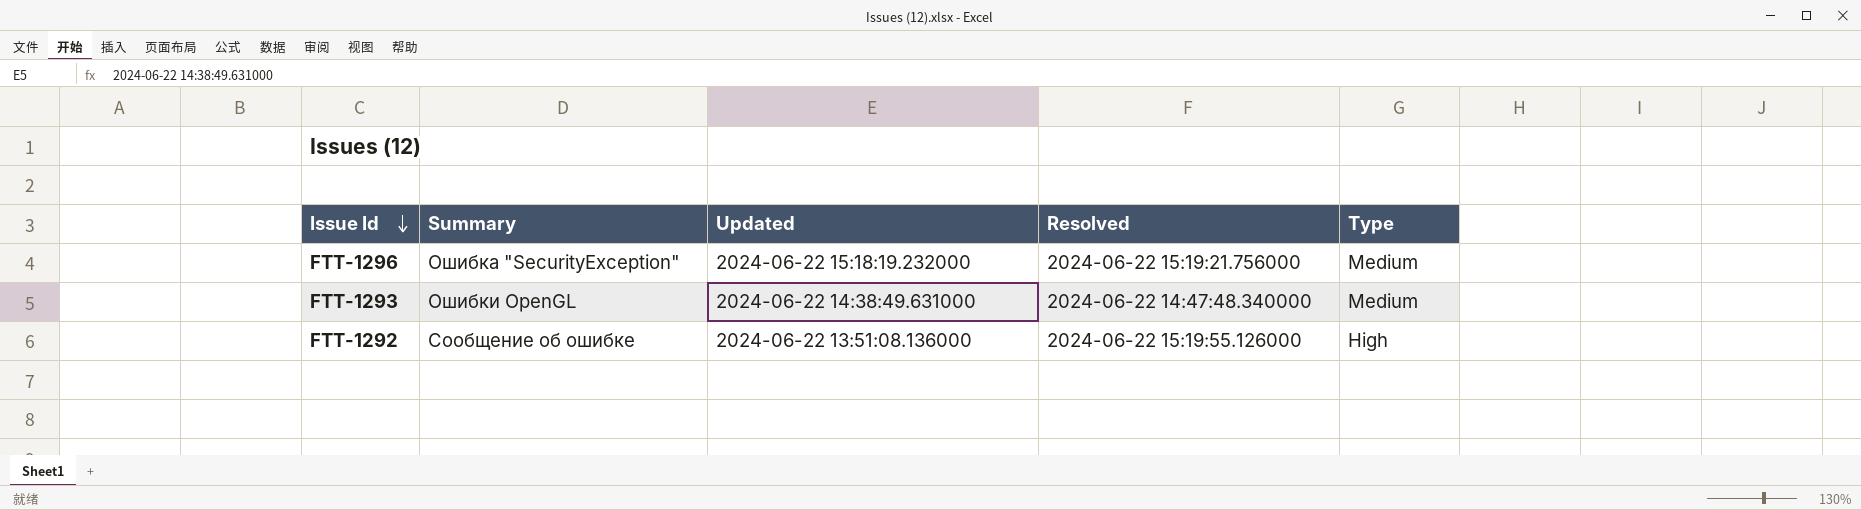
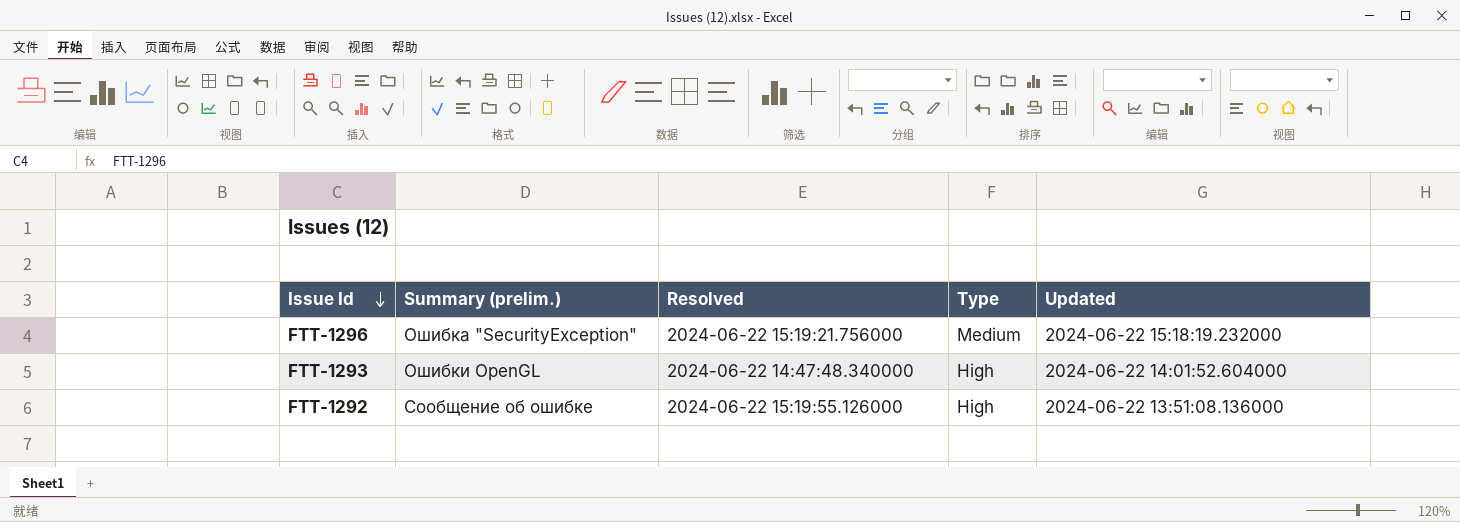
column name: Summary -> Summary (prelim.)
column Updated | position: 3 -> 5
FTT-1293 | Type: Medium -> High
FTT-1293 | Updated: 2024-06-22 14:38:49.631000 -> 2024-06-22 14:01:52.604000

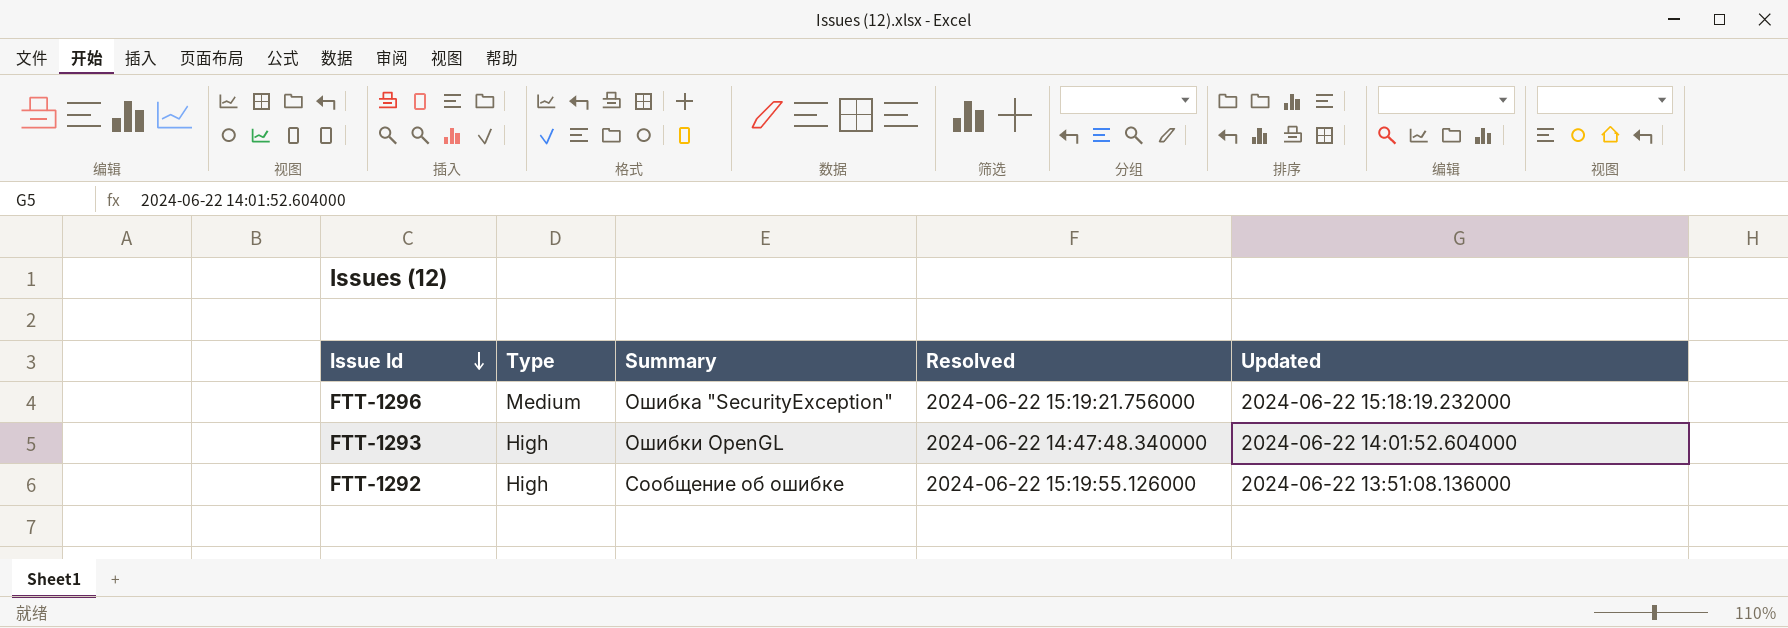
column Type | position: 4 -> 2
column name: Summary (prelim.) -> Summary

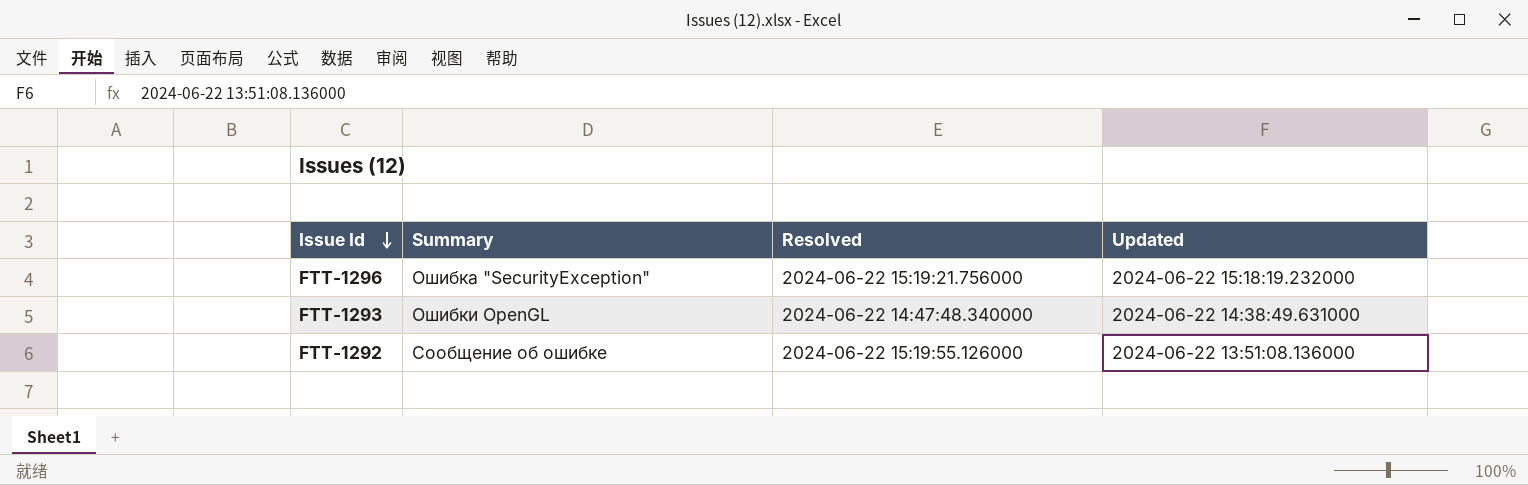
column Type | position: 2 -> none
FTT-1293 | Updated: 2024-06-22 14:01:52.604000 -> 2024-06-22 14:38:49.631000

